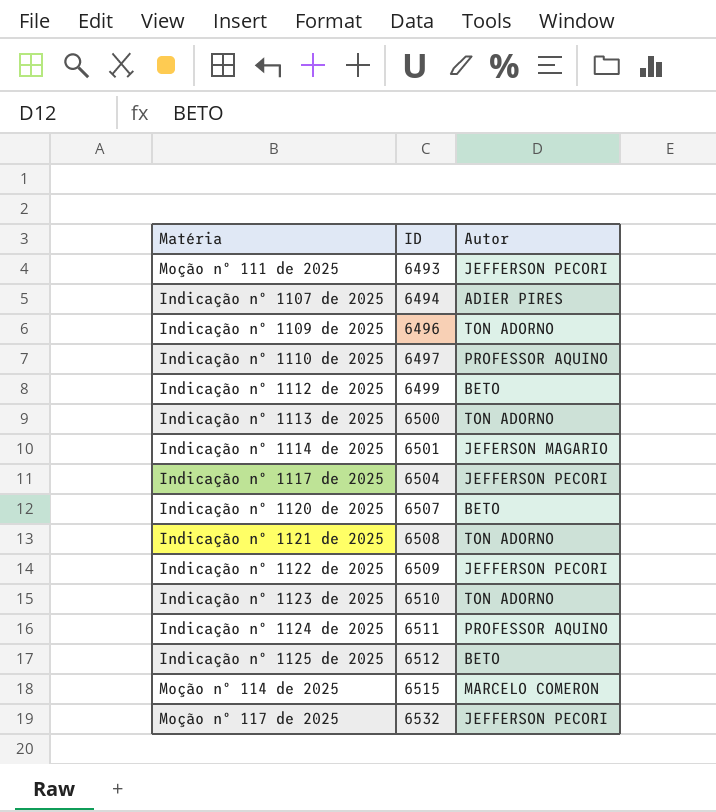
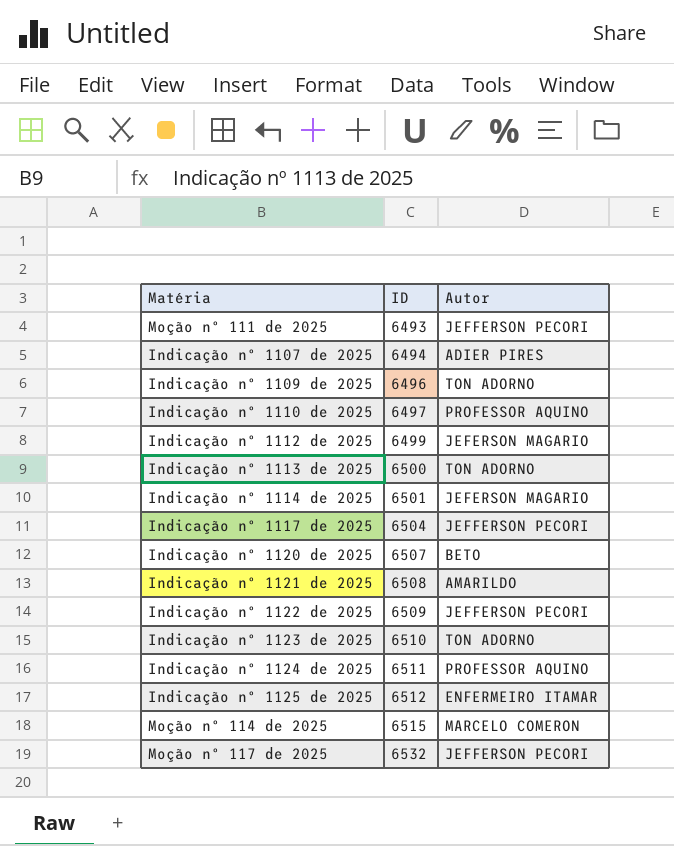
Indicação nº 1112 de 2025 | Autor: BETO -> JEFERSON MAGARIO
Indicação nº 1121 de 2025 | Autor: TON ADORNO -> AMARILDO
Indicação nº 1125 de 2025 | Autor: BETO -> ENFERMEIRO ITAMAR

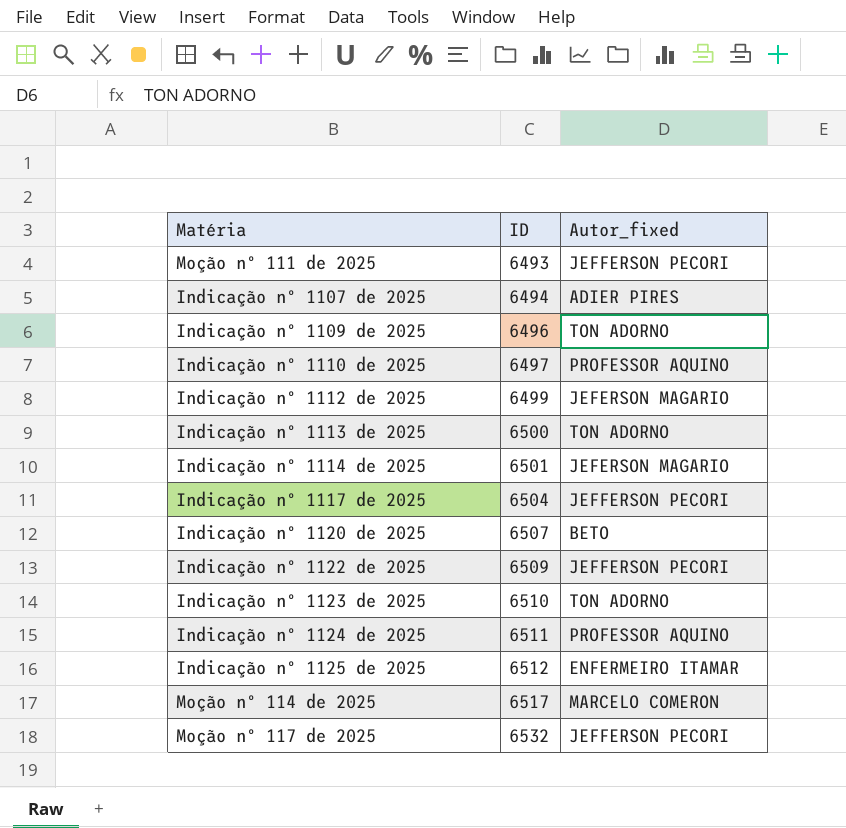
column name: Autor -> Autor_fixed
row Indicação nº 1121 de 2025: 6508 | AMARILDO -> none
Moção nº 114 de 2025 | ID: 6515 -> 6517

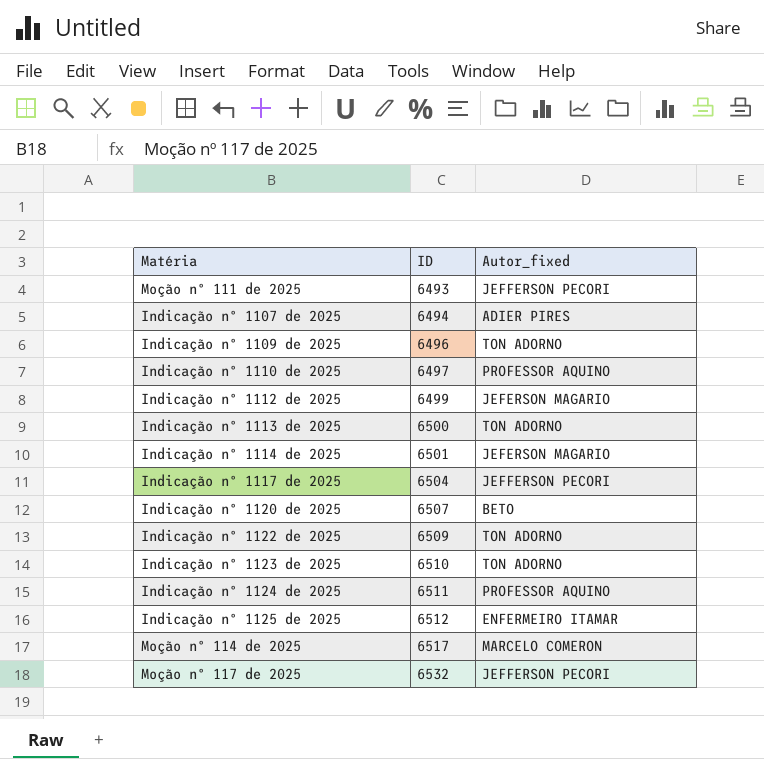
Indicação nº 1122 de 2025 | Autor_fixed: JEFFERSON PECORI -> TON ADORNO

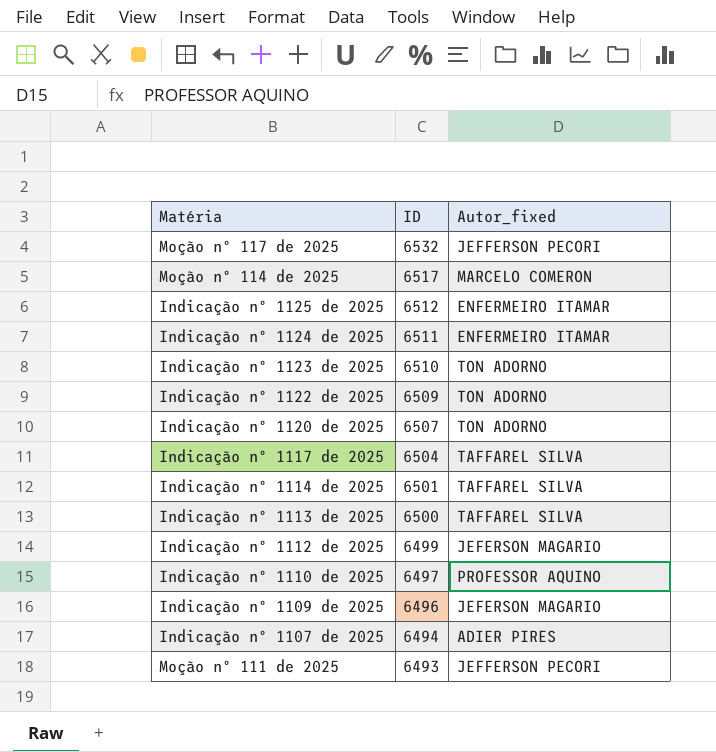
row order: ID ascending -> ID descending
Indicação nº 1124 de 2025 | Autor_fixed: PROFESSOR AQUINO -> ENFERMEIRO ITAMAR
Indicação nº 1120 de 2025 | Autor_fixed: BETO -> TON ADORNO
Indicação nº 1117 de 2025 | Autor_fixed: JEFFERSON PECORI -> TAFFAREL SILVA
Indicação nº 1114 de 2025 | Autor_fixed: JEFERSON MAGARIO -> TAFFAREL SILVA
Indicação nº 1113 de 2025 | Autor_fixed: TON ADORNO -> TAFFAREL SILVA
Indicação nº 1109 de 2025 | Autor_fixed: TON ADORNO -> JEFERSON MAGARIO

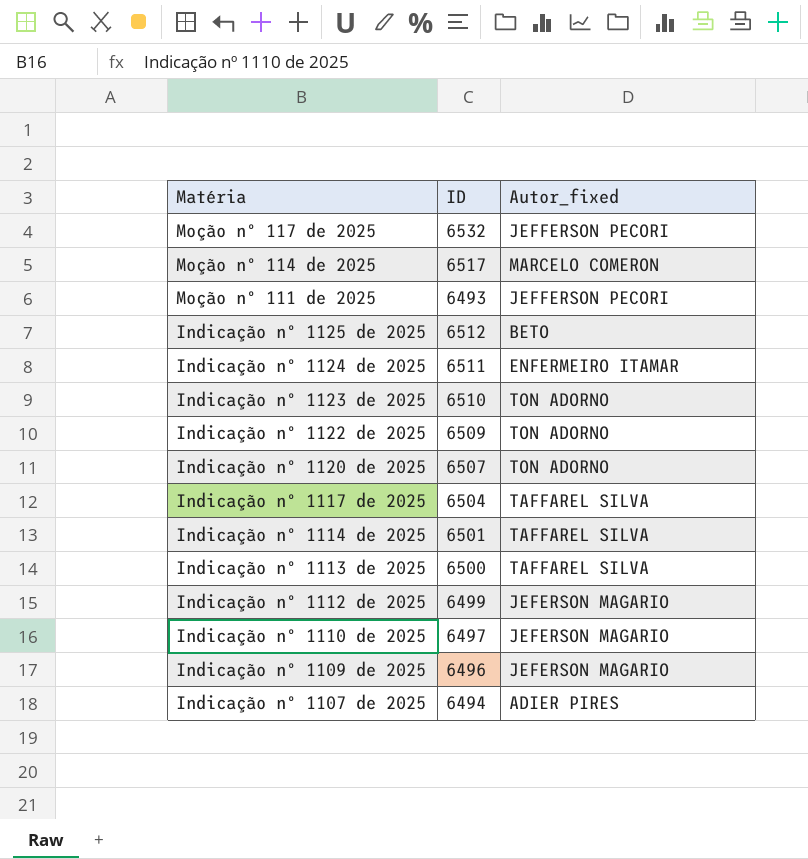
row order: ID descending -> Matéria descending
Indicação nº 1125 de 2025 | Autor_fixed: ENFERMEIRO ITAMAR -> BETO
Indicação nº 1110 de 2025 | Autor_fixed: PROFESSOR AQUINO -> JEFERSON MAGARIO

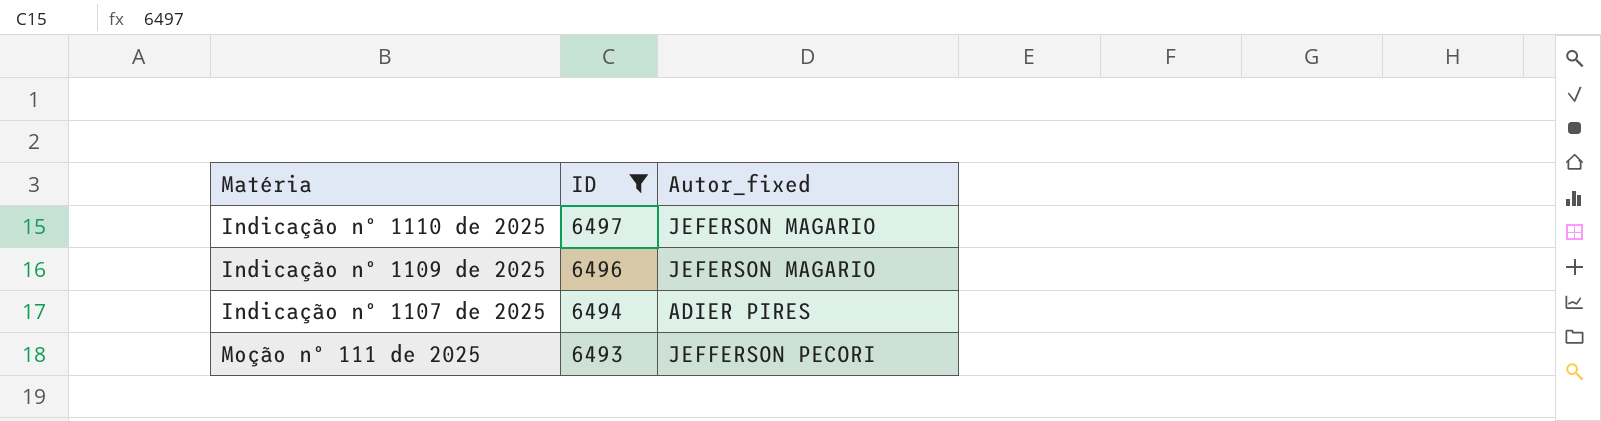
filter: none -> ID <= 6497
row order: Matéria descending -> ID descending

